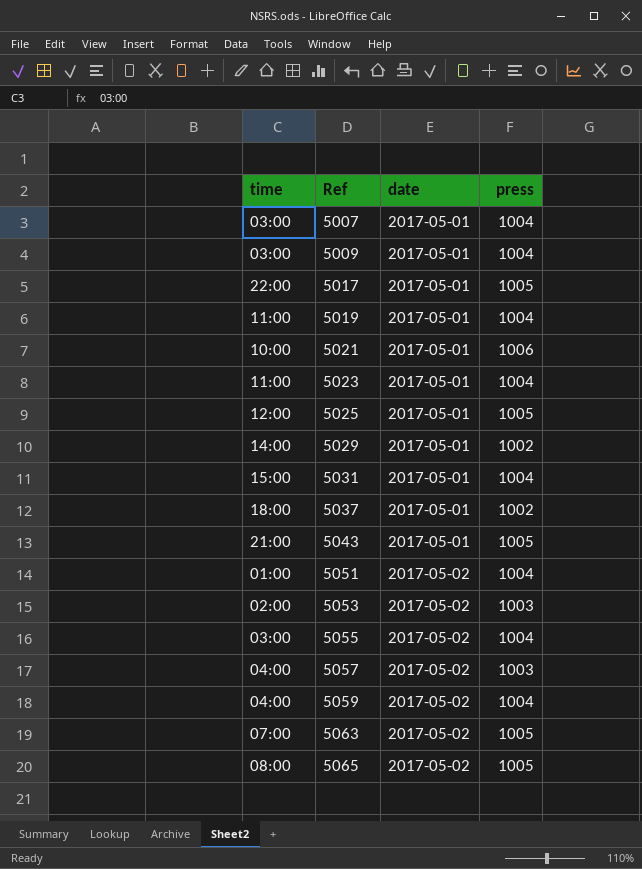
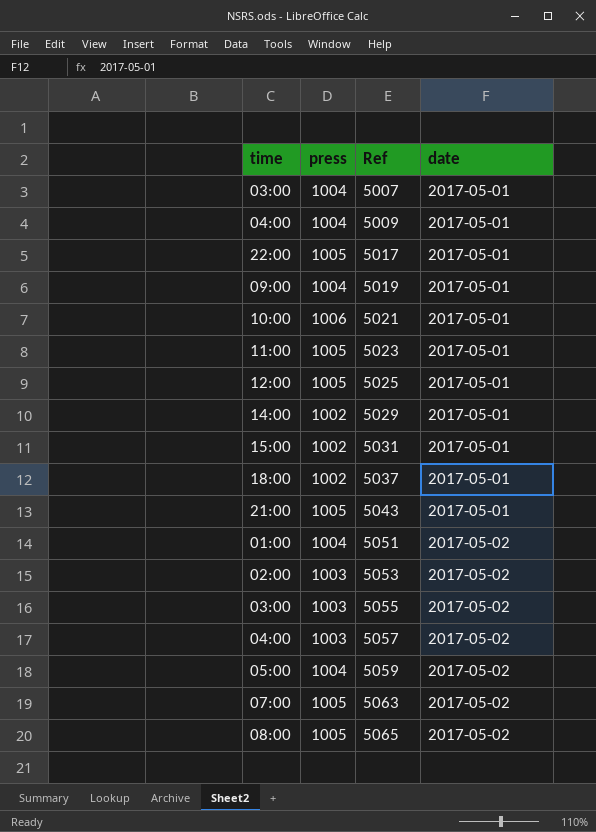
column press | position: 4 -> 2
5009 | time: 03:00 -> 04:00
5019 | time: 11:00 -> 09:00
5023 | press: 1004 -> 1005
5031 | press: 1004 -> 1002
5055 | press: 1004 -> 1003
5059 | time: 04:00 -> 05:00

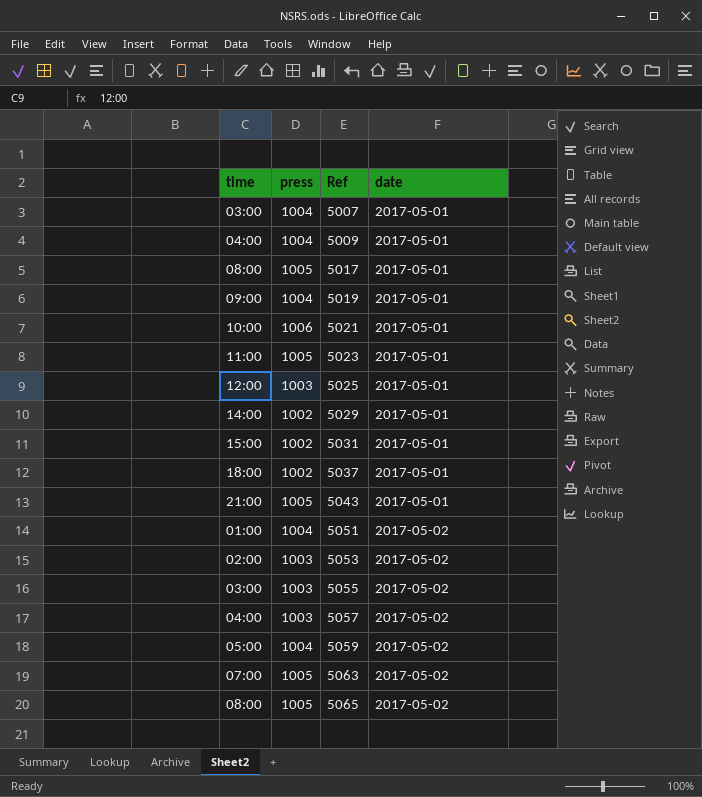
5017 | time: 22:00 -> 08:00
5025 | press: 1005 -> 1003

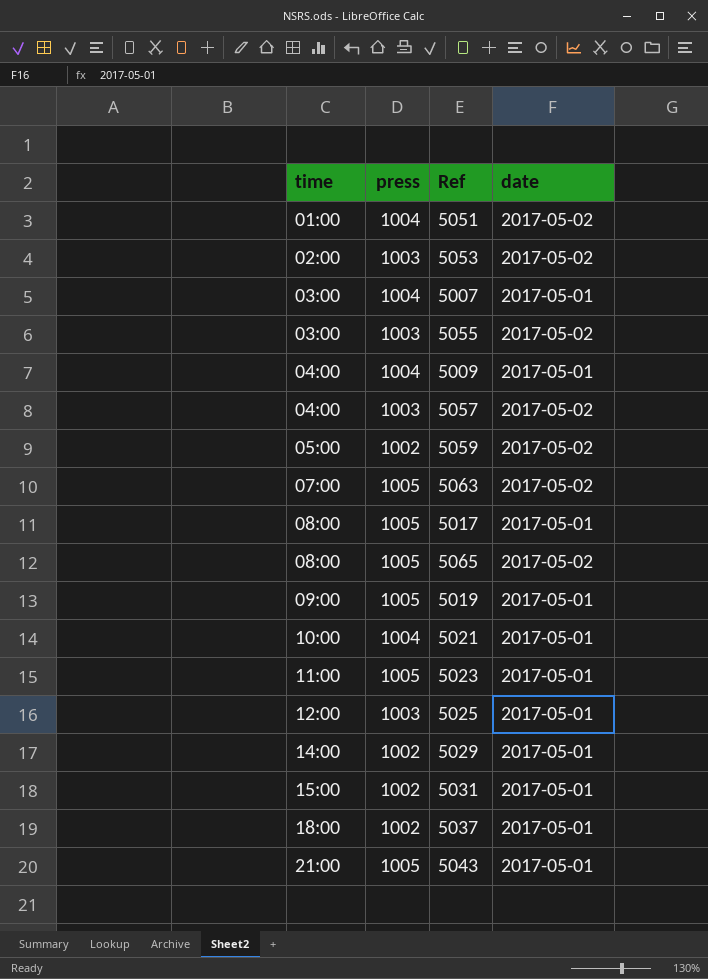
row order: Ref ascending -> time ascending
5059 | press: 1004 -> 1002
5019 | press: 1004 -> 1005
5021 | press: 1006 -> 1004

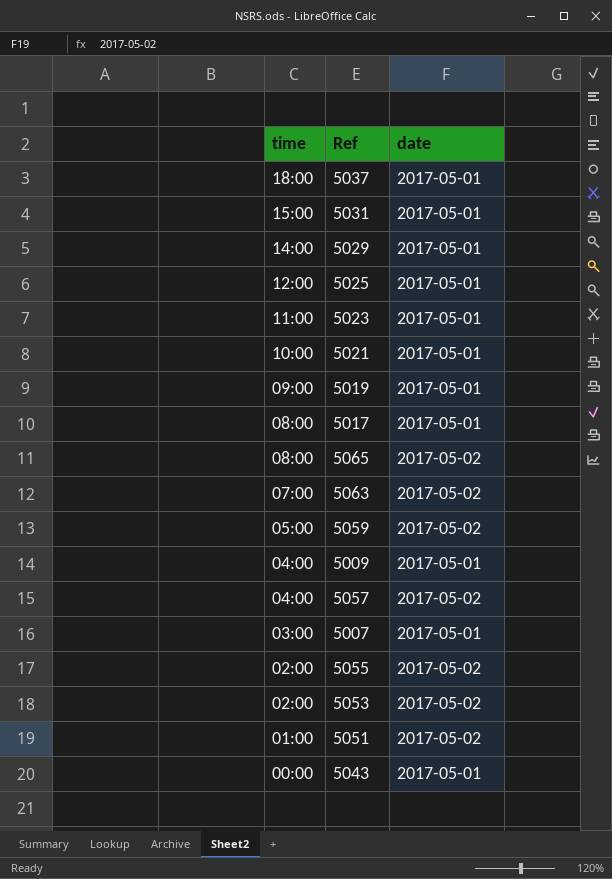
row order: time ascending -> time descending
column press | position: 2 -> none
5055 | time: 03:00 -> 02:00
5043 | time: 21:00 -> 00:00

